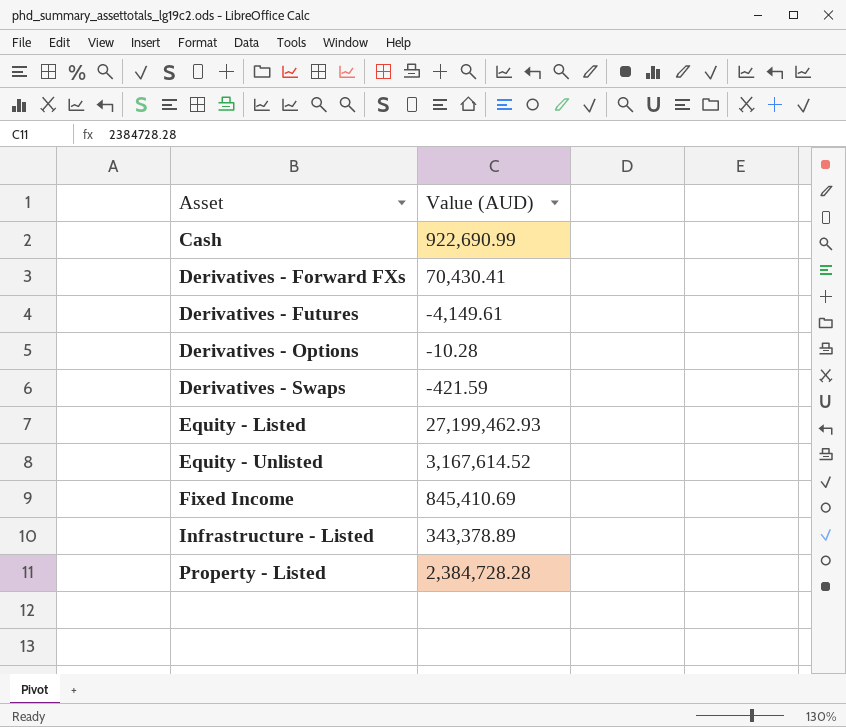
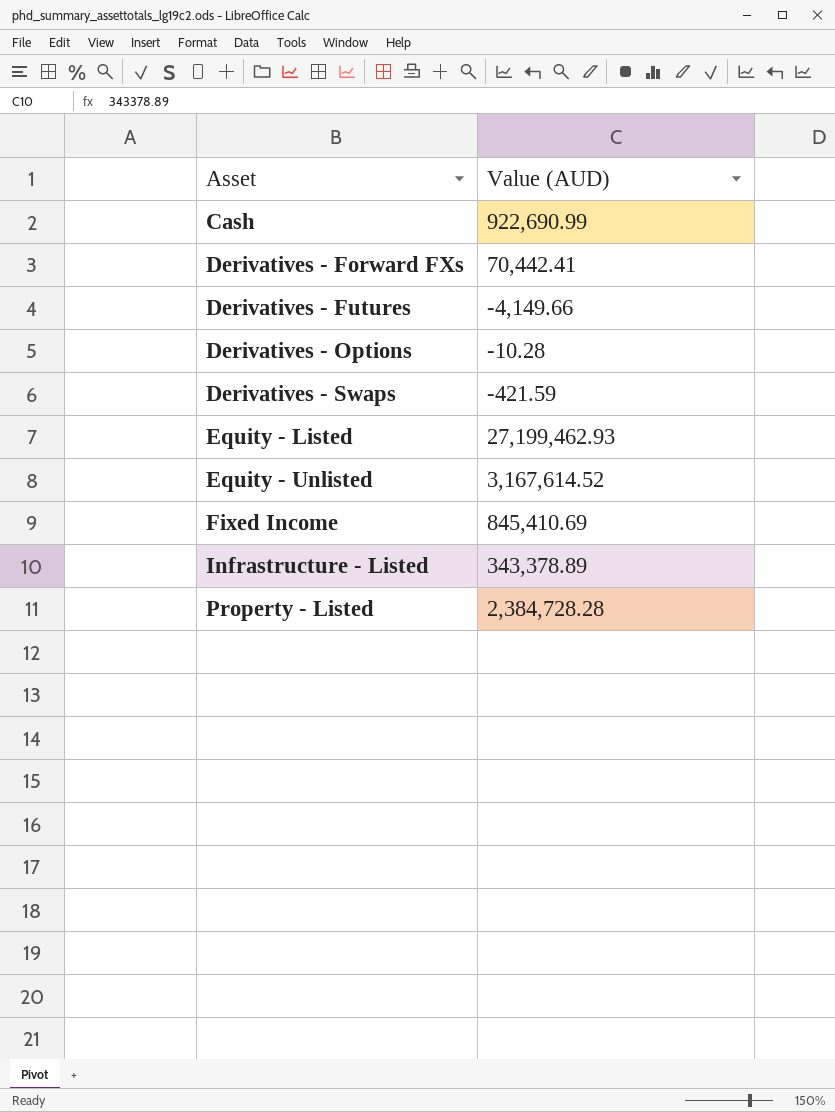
Derivatives - Forward FXs | Value (AUD): 70,430.41 -> 70,442.41
Derivatives - Futures | Value (AUD): -4,149.61 -> -4,149.66

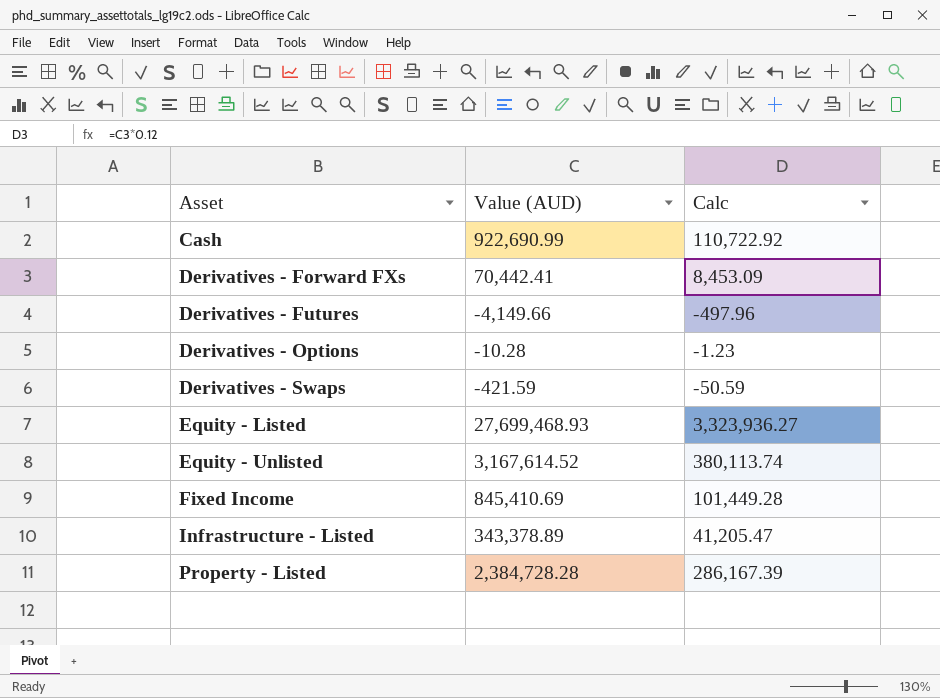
column Calc | formula: none -> [Value (AUD)] * 0.12
Equity - Listed | Value (AUD): 27,199,462.93 -> 27,699,468.93

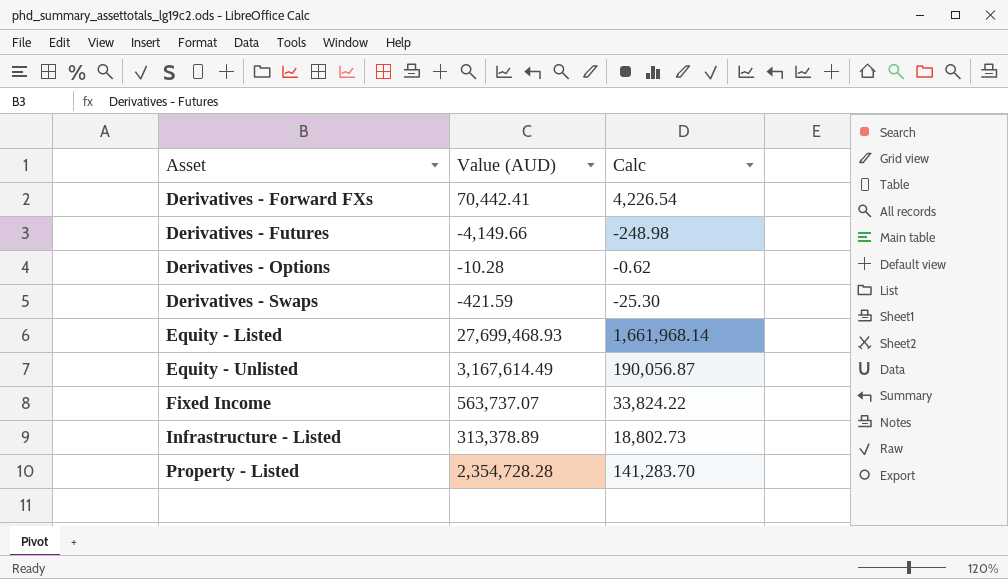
column Calc | formula: [Value (AUD)] * 0.12 -> [Value (AUD)] * 0.06
row Cash: 922,690.99 | 110,722.92 -> none
Equity - Unlisted | Value (AUD): 3,167,614.52 -> 3,167,614.49
Fixed Income | Value (AUD): 845,410.69 -> 563,737.07
Infrastructure - Listed | Value (AUD): 343,378.89 -> 313,378.89
Property - Listed | Value (AUD): 2,384,728.28 -> 2,354,728.28

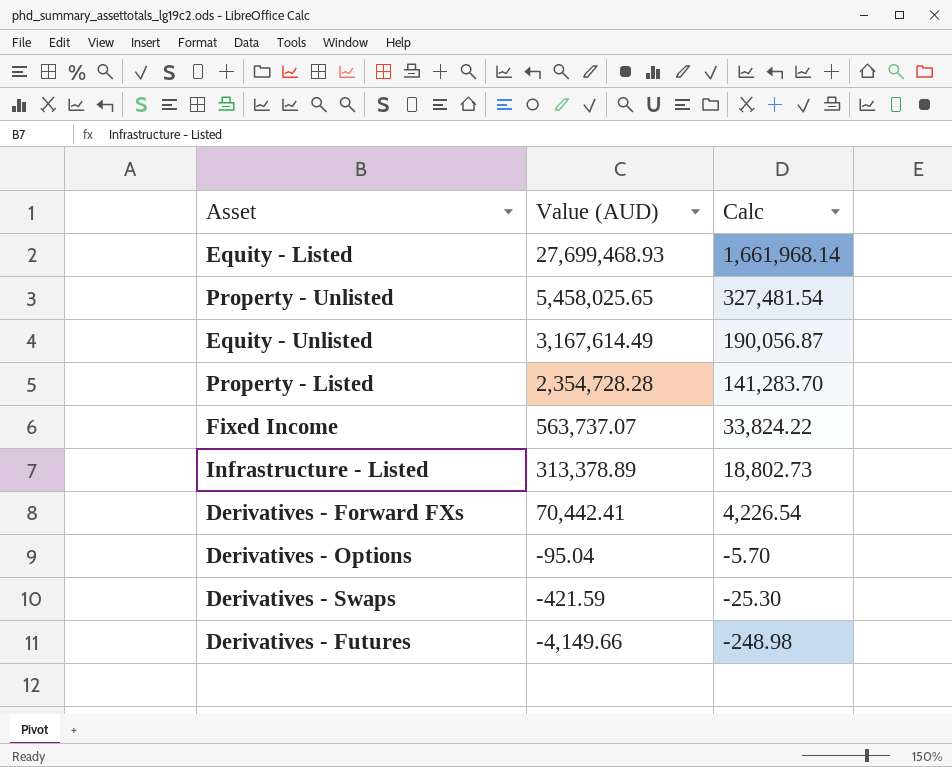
row order: Asset ascending -> Value (AUD) descending
row Property - Unlisted: none -> 5,458,025.65 | 327,481.54
Derivatives - Options | Value (AUD): -10.28 -> -95.04
Derivatives - Options | Calc: -0.62 -> -5.70

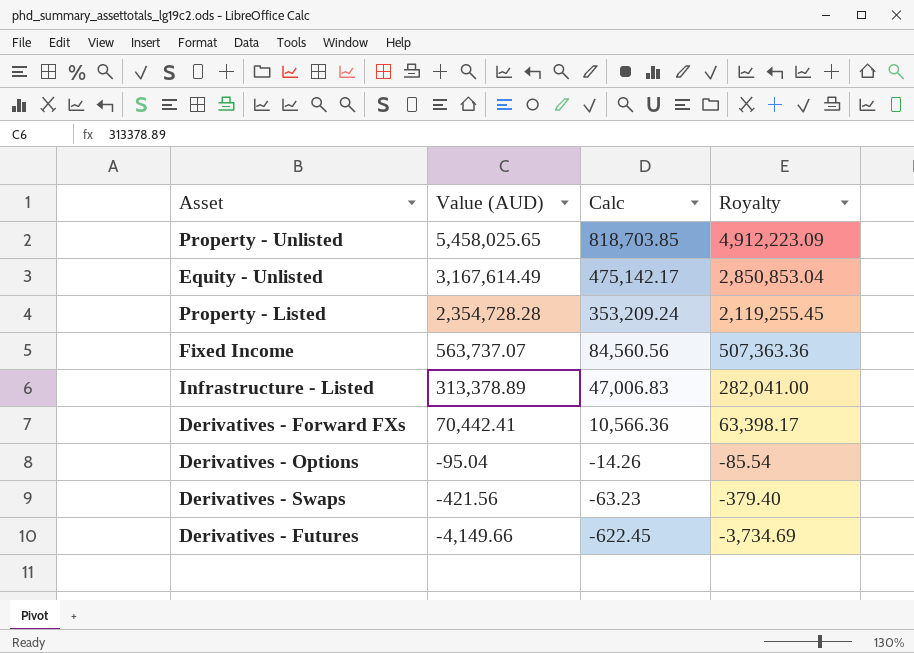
column Calc | formula: [Value (AUD)] * 0.06 -> [Value (AUD)] * 0.15
column Royalty | formula: none -> [Value (AUD)] * 0.9
row Equity - Listed: 27,699,468.93 | 1,661,968.14 -> none
Derivatives - Swaps | Value (AUD): -421.59 -> -421.56

